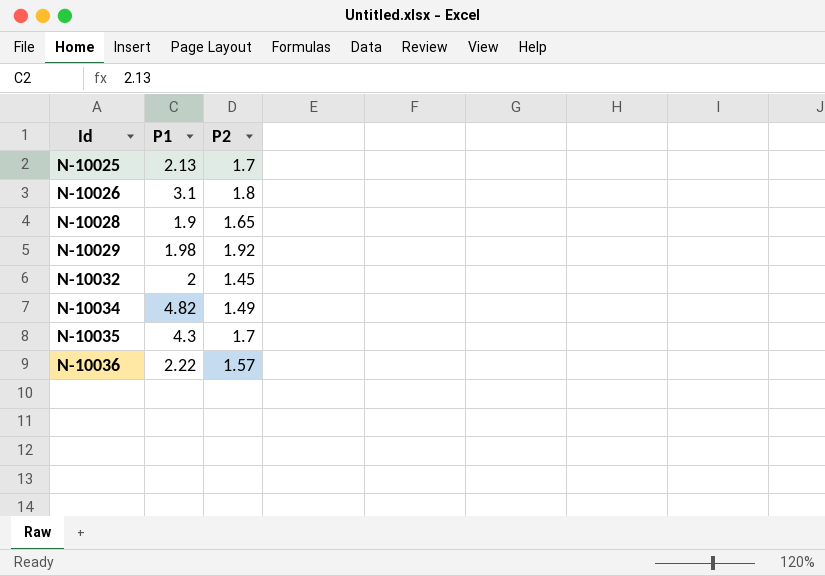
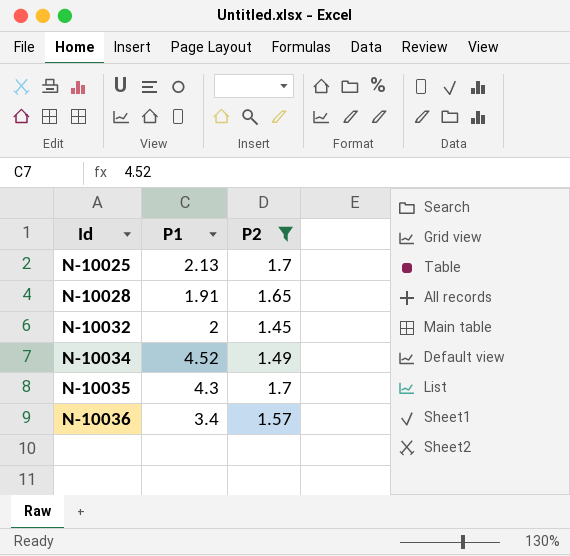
filter: none -> P2 <= 1.7
N-10028 | P1: 1.9 -> 1.91
N-10034 | P1: 4.82 -> 4.52
N-10036 | P1: 2.22 -> 3.4

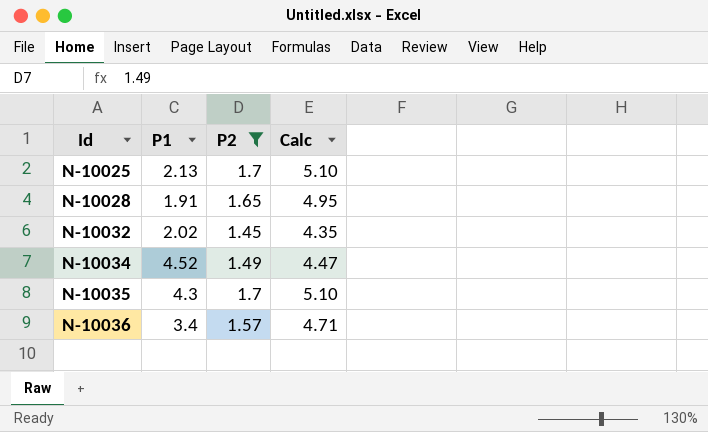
column Calc | formula: none -> [P2] * 3
N-10032 | P1: 2 -> 2.02

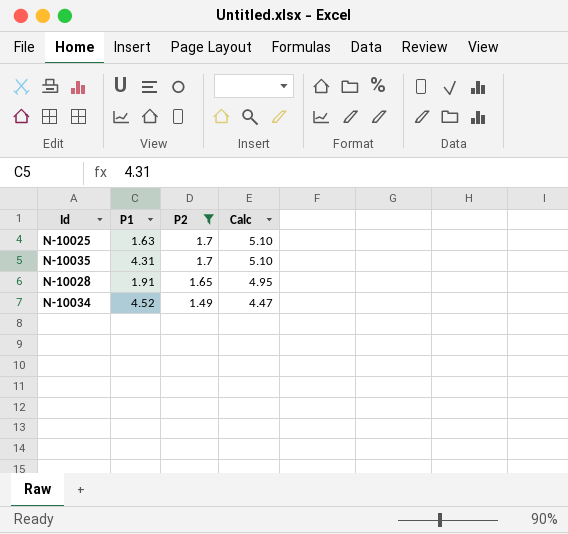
row order: Id ascending -> P2 descending
row N-10032: 2.02 | 1.45 | 4.35 -> none
row N-10036: 3.4 | 1.57 | 4.71 -> none
N-10025 | P1: 2.13 -> 1.63
N-10035 | P1: 4.3 -> 4.31

